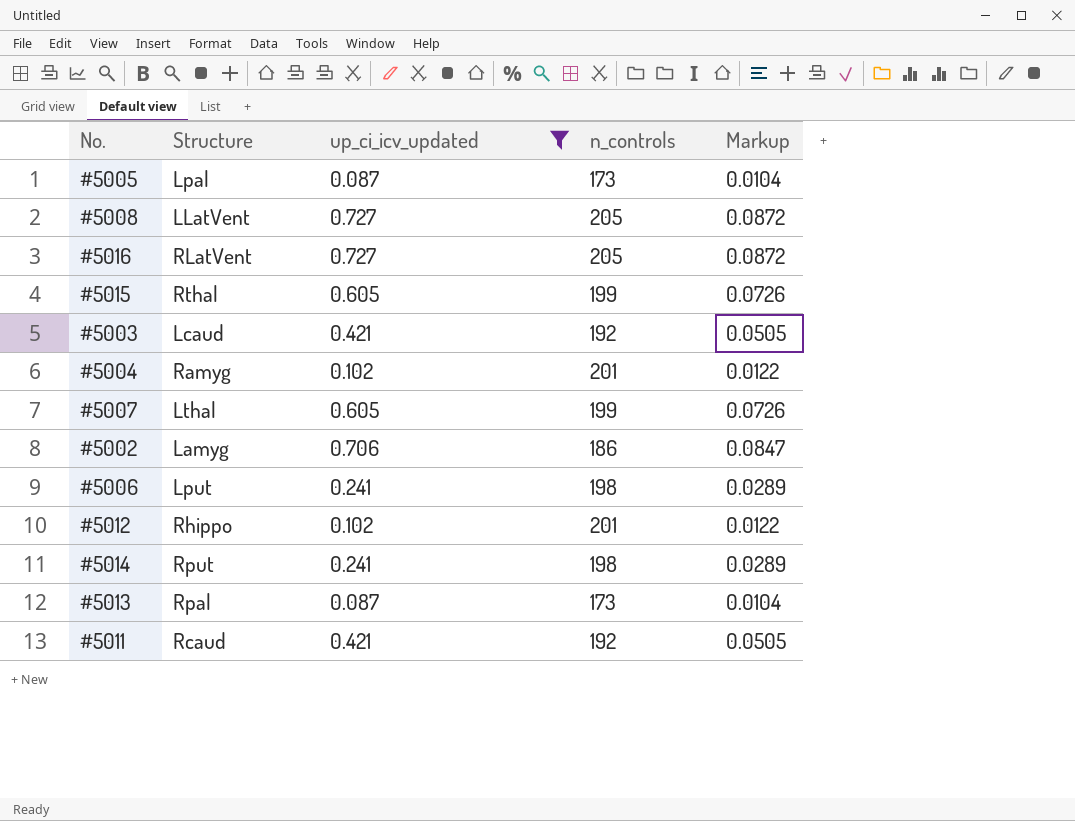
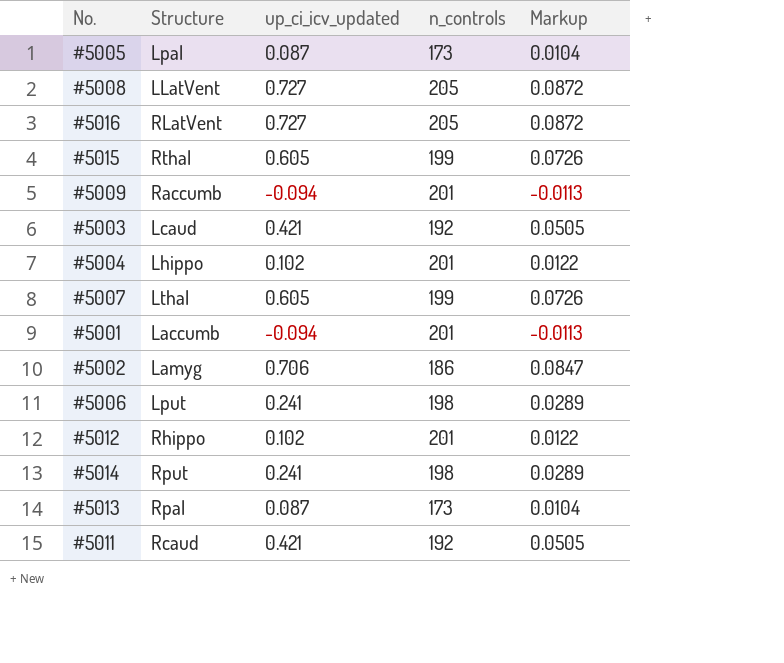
filter: up_ci_icv_updated != -0.094 -> none
#5004 | Structure: Ramyg -> Lhippo

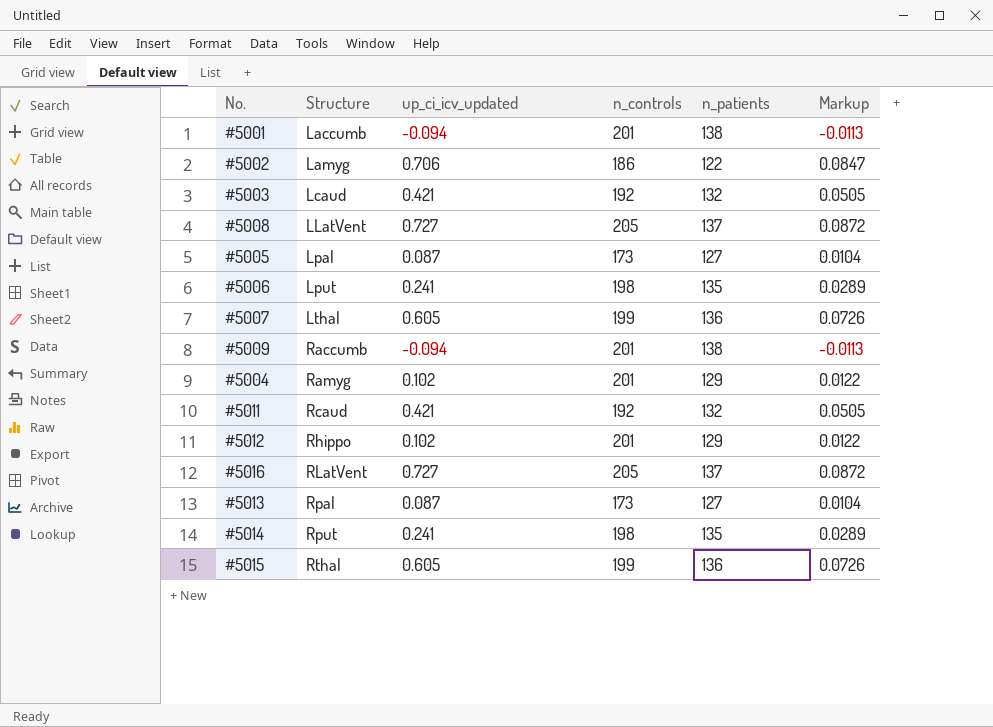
row order: none -> Structure ascending
column n_patients | position: none -> 5
#5004 | Structure: Lhippo -> Ramyg

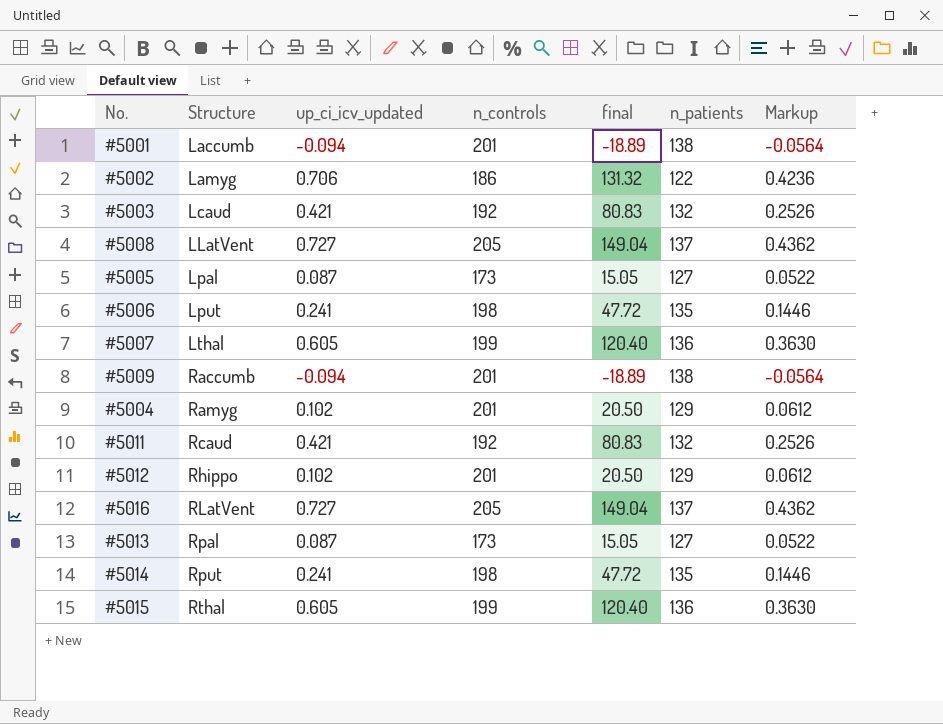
column final | formula: none -> [up_ci_icv_updated] * [n_controls]
column Markup | formula: [up_ci_icv_updated] * 0.12 -> [up_ci_icv_updated] * 0.6

